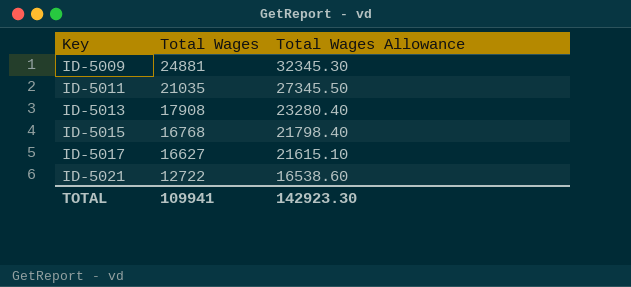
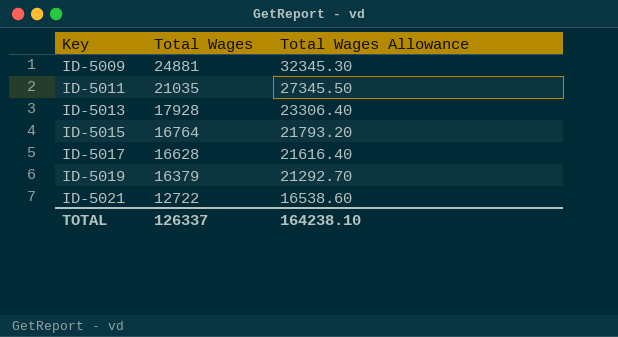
ID-5013 | Total Wages: 17908 -> 17928
ID-5013 | Total Wages Allowance: 23280.40 -> 23306.40
ID-5015 | Total Wages: 16768 -> 16764
ID-5015 | Total Wages Allowance: 21798.40 -> 21793.20
ID-5017 | Total Wages: 16627 -> 16628
ID-5017 | Total Wages Allowance: 21615.10 -> 21616.40
row ID-5019: none -> 16379 | 21292.70
TOTAL | Total Wages: 109941 -> 126337
TOTAL | Total Wages Allowance: 142923.30 -> 164238.10

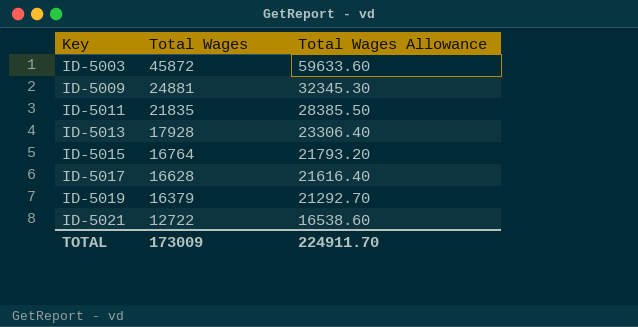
row ID-5003: none -> 45872 | 59633.60
ID-5011 | Total Wages: 21035 -> 21835
ID-5011 | Total Wages Allowance: 27345.50 -> 28385.50
TOTAL | Total Wages: 126337 -> 173009
TOTAL | Total Wages Allowance: 164238.10 -> 224911.70

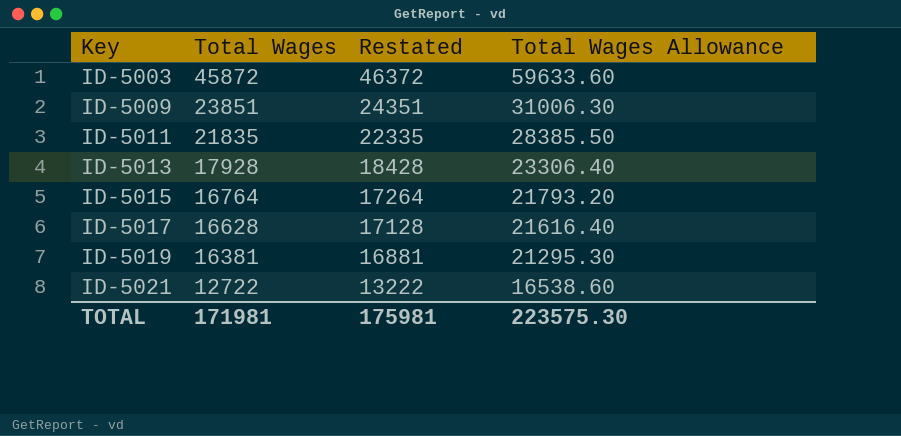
column Restated | formula: none -> [Total Wages] + 500
ID-5009 | Total Wages: 24881 -> 23851
ID-5009 | Total Wages Allowance: 32345.30 -> 31006.30
ID-5019 | Total Wages: 16379 -> 16381
ID-5019 | Total Wages Allowance: 21292.70 -> 21295.30
TOTAL | Total Wages: 173009 -> 171981
TOTAL | Total Wages Allowance: 224911.70 -> 223575.30

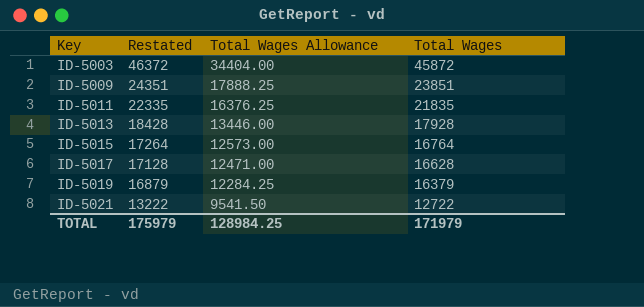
column Total Wages Allowance | formula: [Total Wages] * 1.3 -> [Total Wages] * 0.75
column Total Wages | position: 2 -> 4
ID-5019 | Restated: 16881 -> 16879
ID-5019 | Total Wages: 16381 -> 16379
TOTAL | Restated: 175981 -> 175979
TOTAL | Total Wages Allowance: 223575.30 -> 128984.25
TOTAL | Total Wages: 171981 -> 171979

